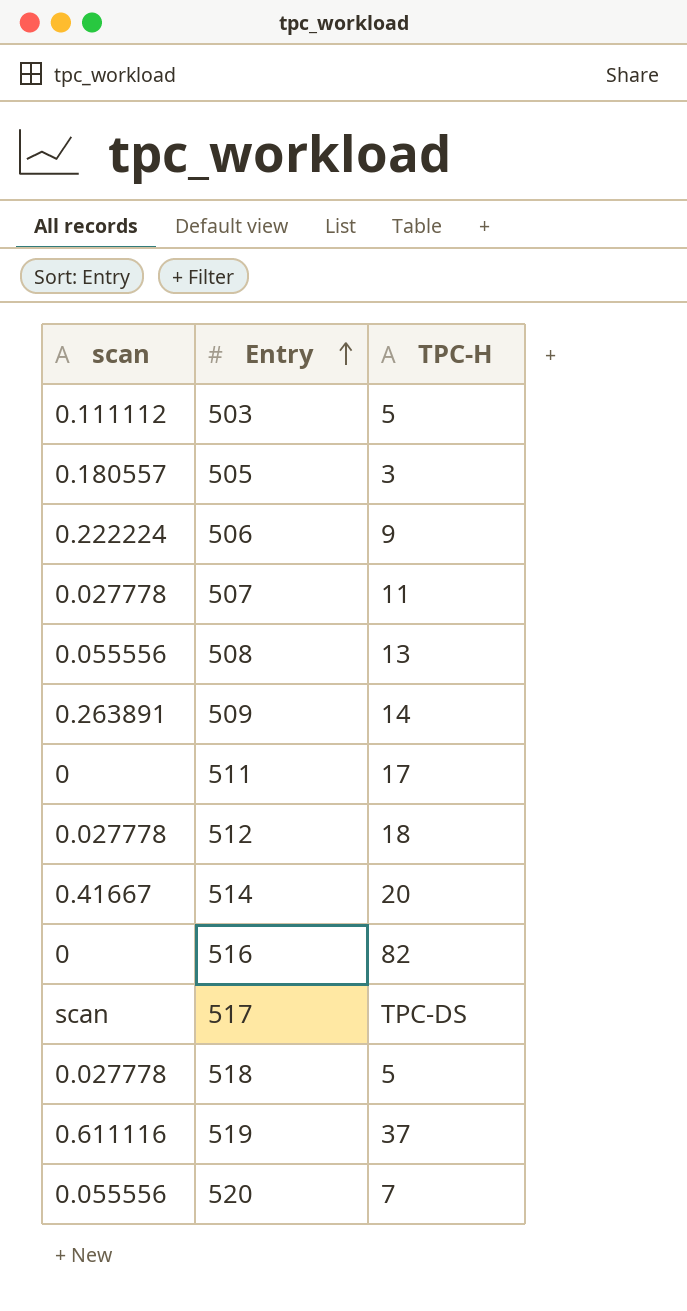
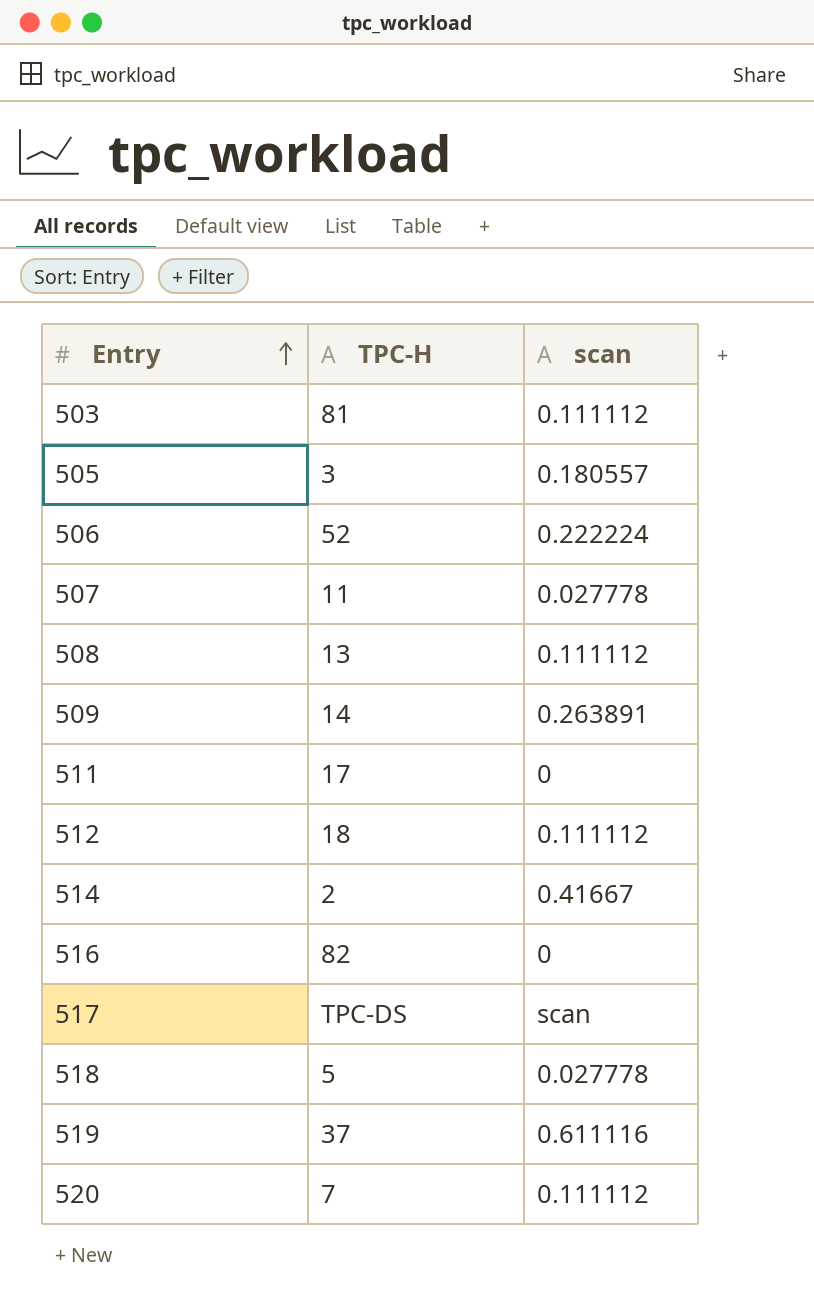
column scan | position: 1 -> 3
503 | TPC-H: 5 -> 81
506 | TPC-H: 9 -> 52
508 | scan: 0.055556 -> 0.111112
512 | scan: 0.027778 -> 0.111112
514 | TPC-H: 20 -> 2
520 | scan: 0.055556 -> 0.111112

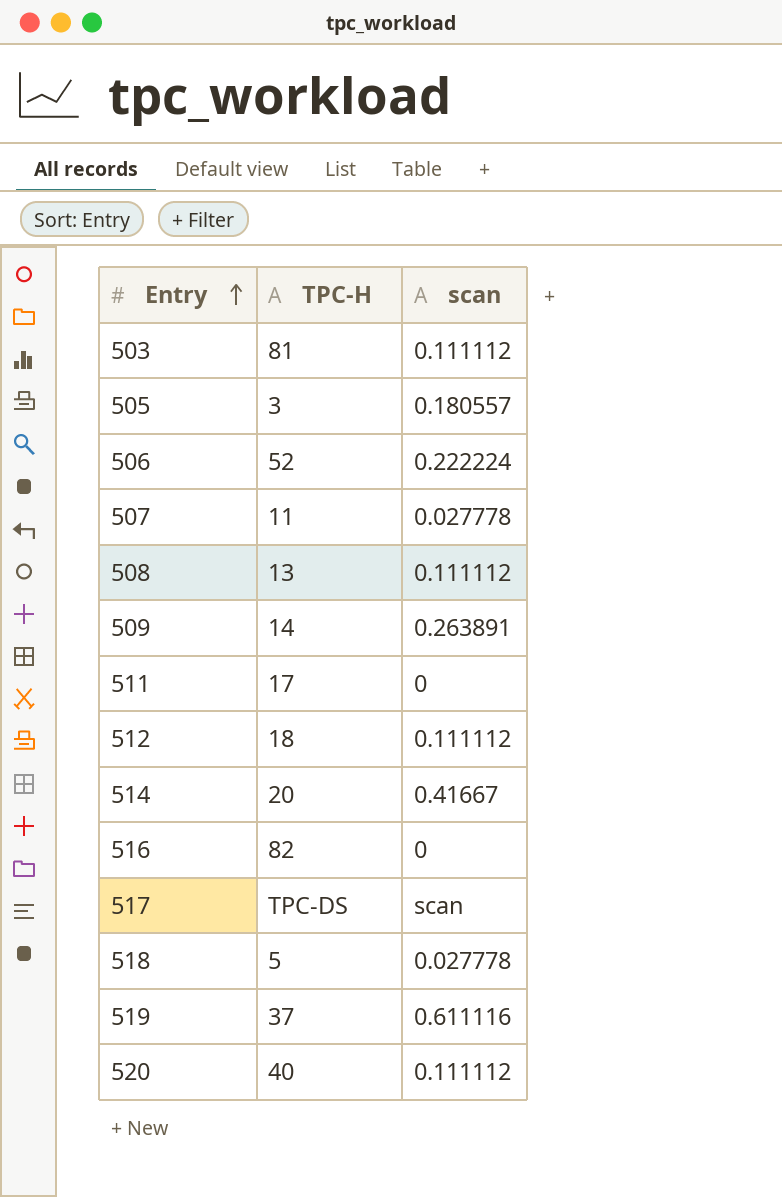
514 | TPC-H: 2 -> 20
520 | TPC-H: 7 -> 40

